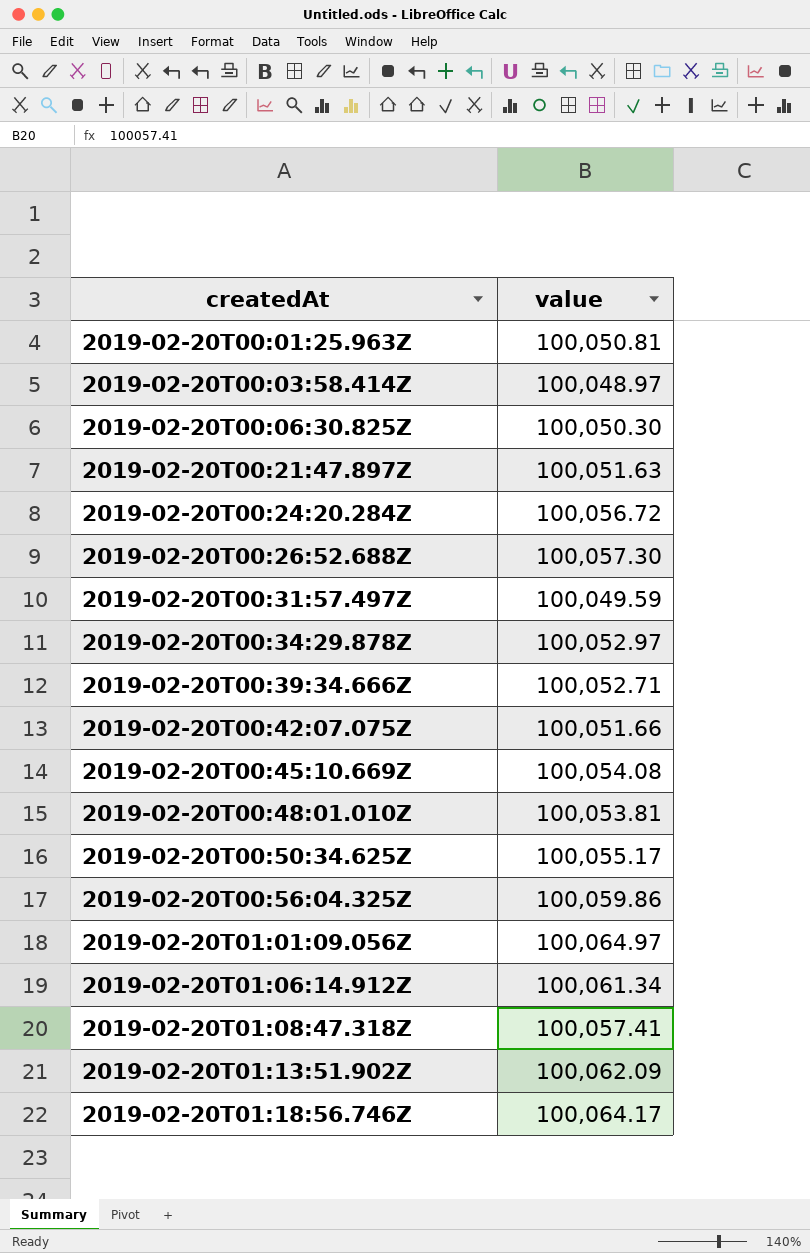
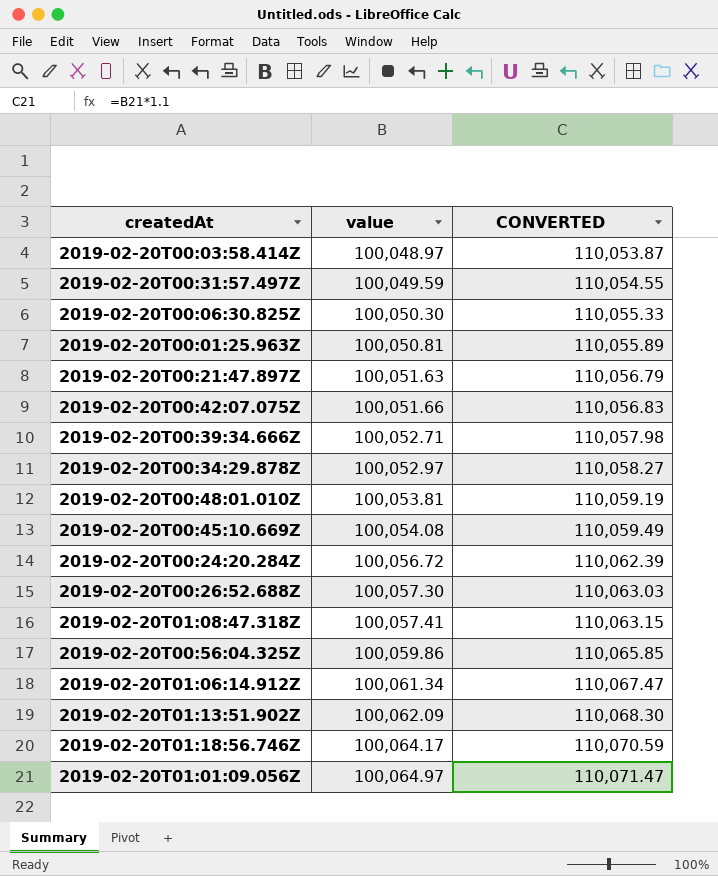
row order: createdAt ascending -> value ascending
column CONVERTED | formula: none -> [value] * 1.1
row 2019-02-20T00:50:34.625Z: 100,055.17 -> none

